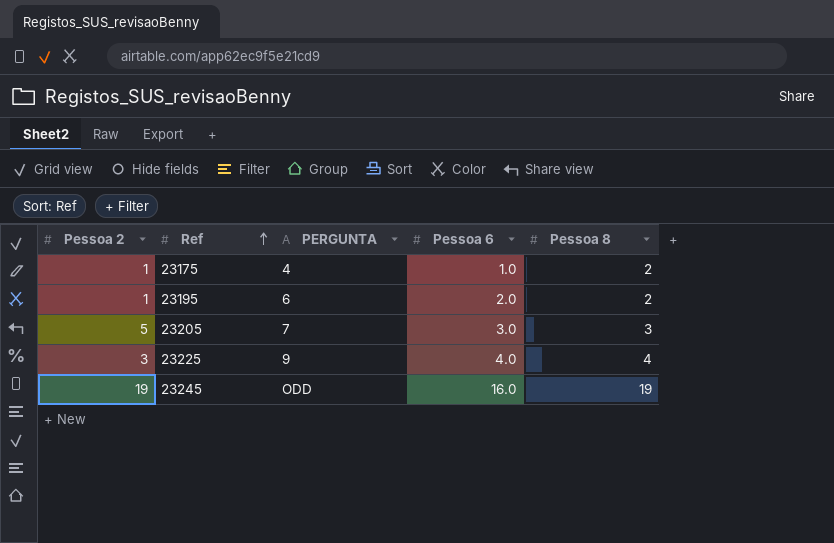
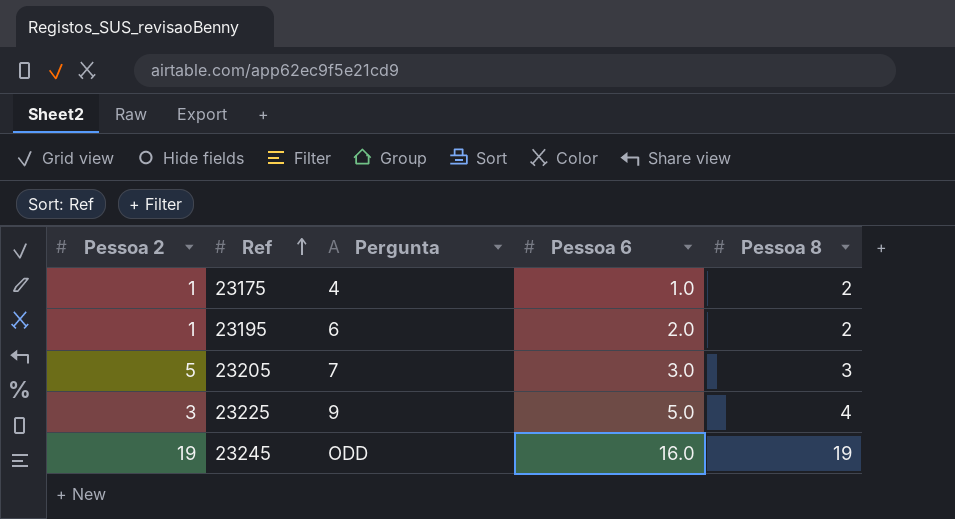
column name: PERGUNTA -> Pergunta
23225 | Pessoa 6: 4.0 -> 5.0

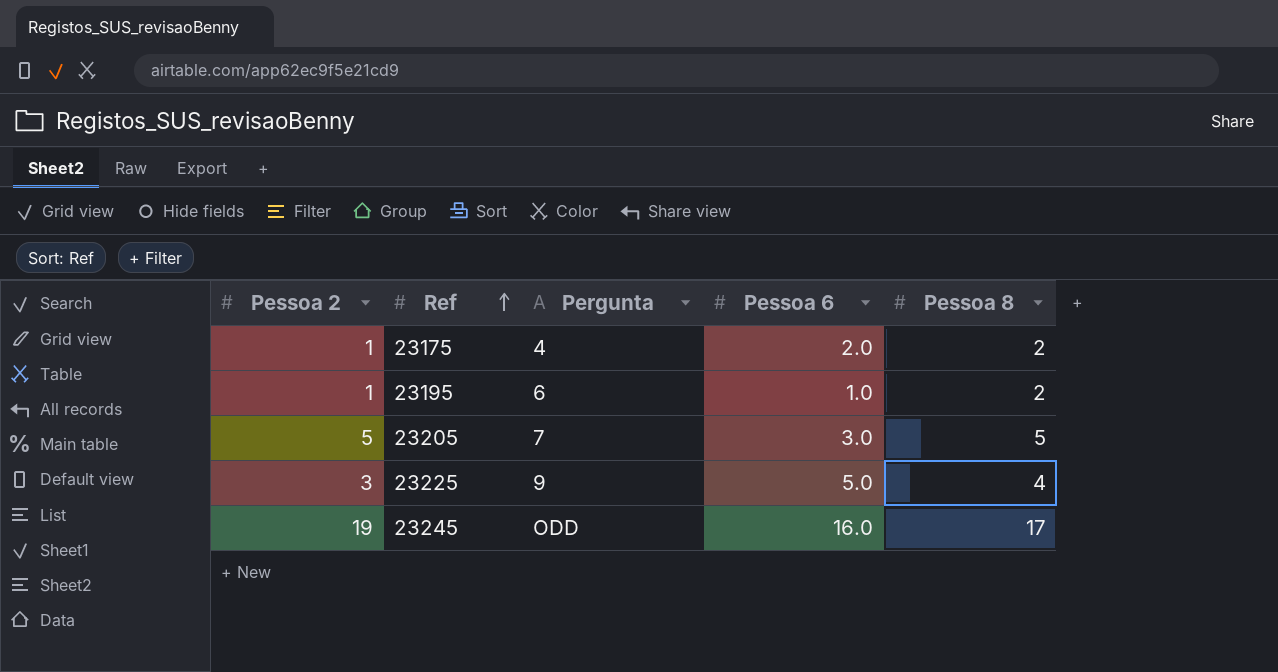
23175 | Pessoa 6: 1.0 -> 2.0
23195 | Pessoa 6: 2.0 -> 1.0
23205 | Pessoa 8: 3 -> 5
23245 | Pessoa 8: 19 -> 17

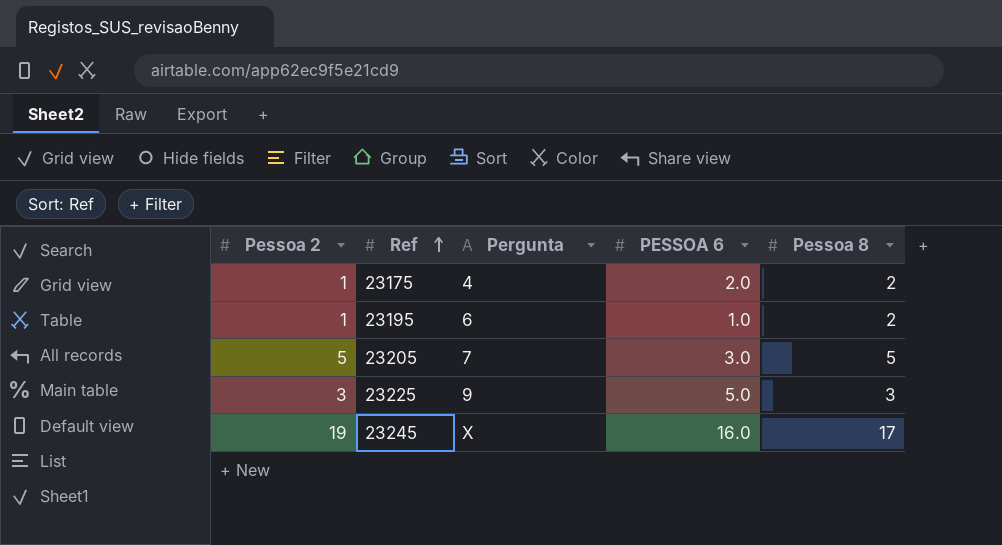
column name: Pessoa 6 -> PESSOA 6
23225 | Pessoa 8: 4 -> 3
23245 | Pergunta: ODD -> X

